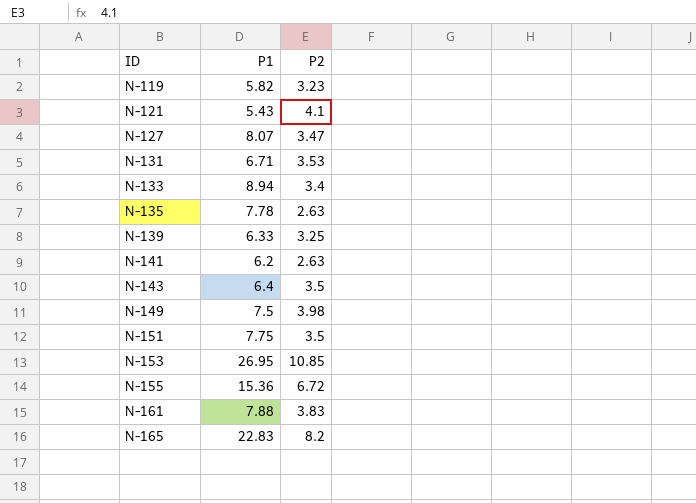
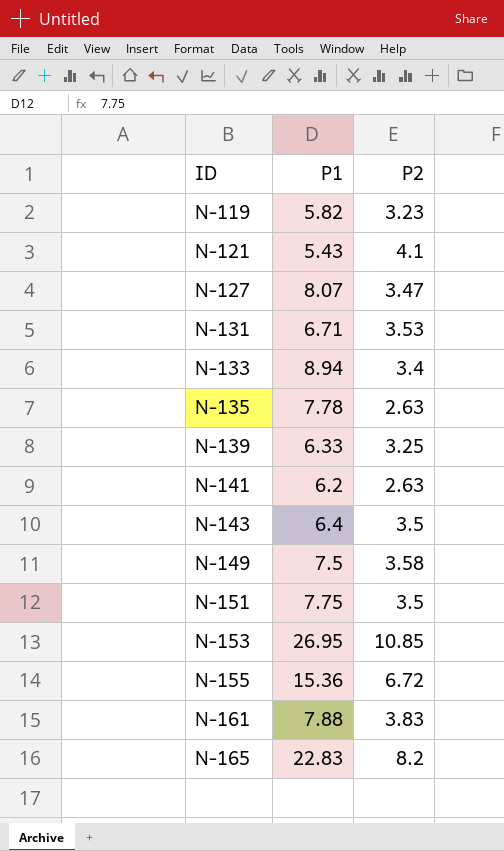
N-149 | P2: 3.98 -> 3.58

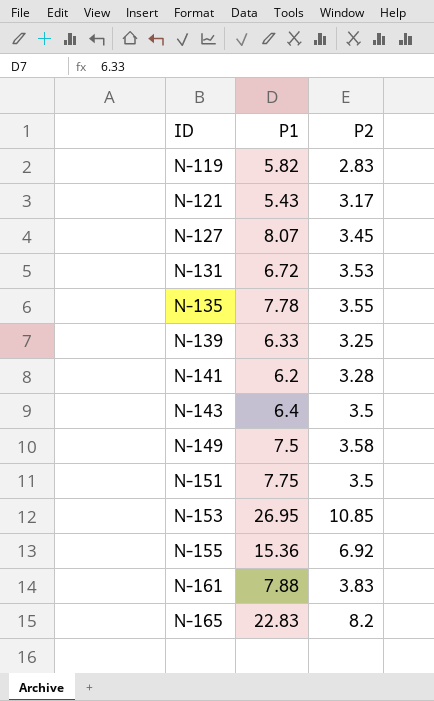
row N-133: 8.94 | 3.4 -> none
N-119 | P2: 3.23 -> 2.83
N-121 | P2: 4.1 -> 3.17
N-127 | P2: 3.47 -> 3.45
N-131 | P1: 6.71 -> 6.72
N-135 | P2: 2.63 -> 3.55
N-141 | P2: 2.63 -> 3.28
N-155 | P2: 6.72 -> 6.92

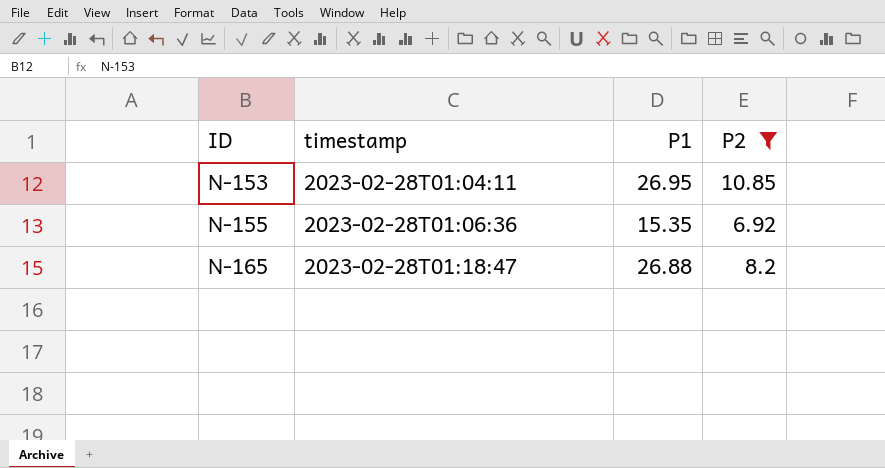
filter: none -> P2 >= 6.92
column timestamp | position: none -> 2
N-155 | P1: 15.36 -> 15.35
N-165 | P1: 22.83 -> 26.88

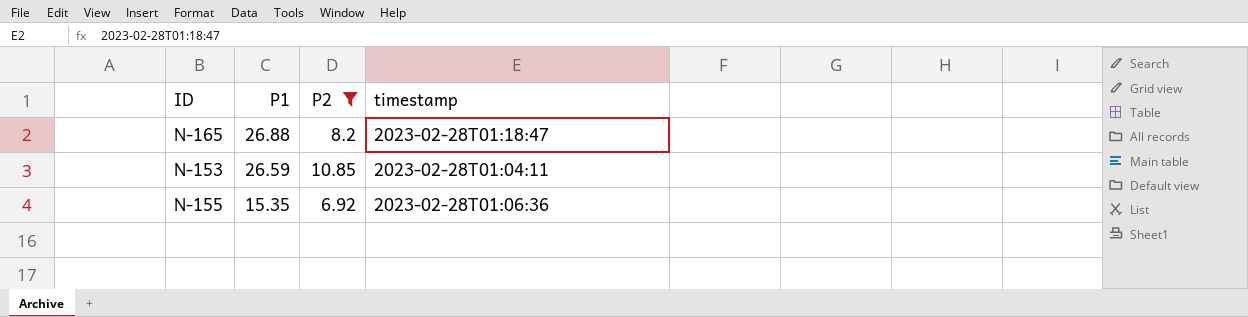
row order: ID ascending -> P1 descending
column timestamp | position: 2 -> 4
N-153 | P1: 26.95 -> 26.59

